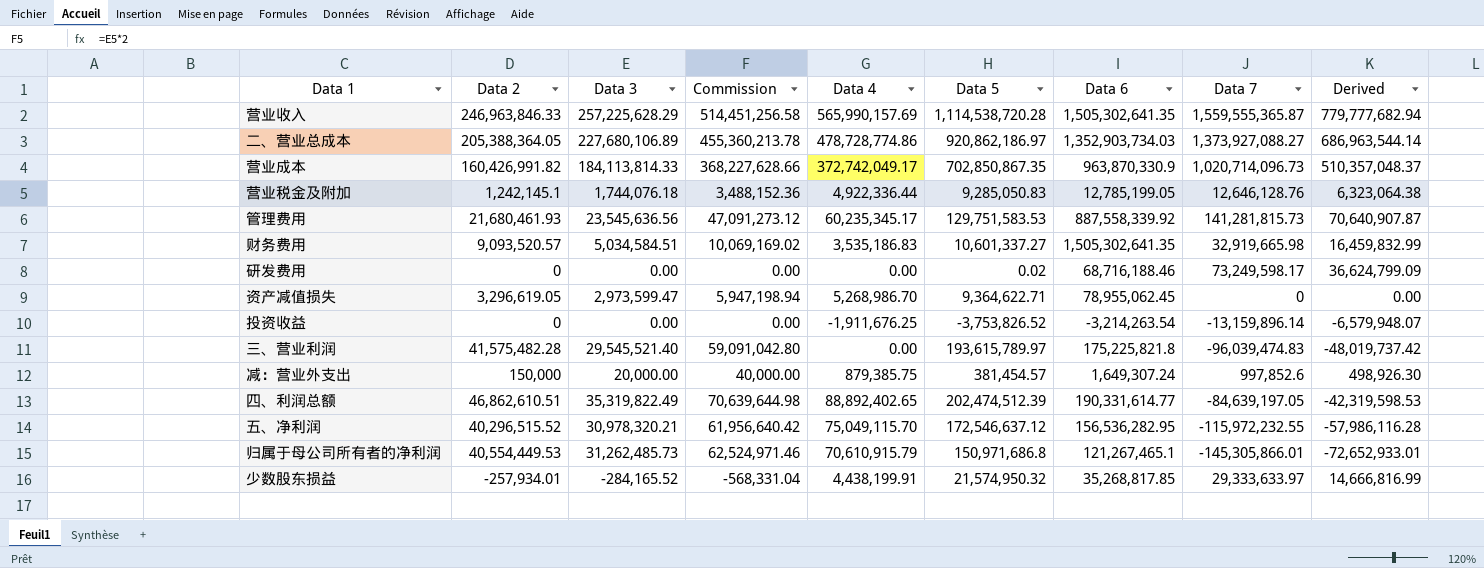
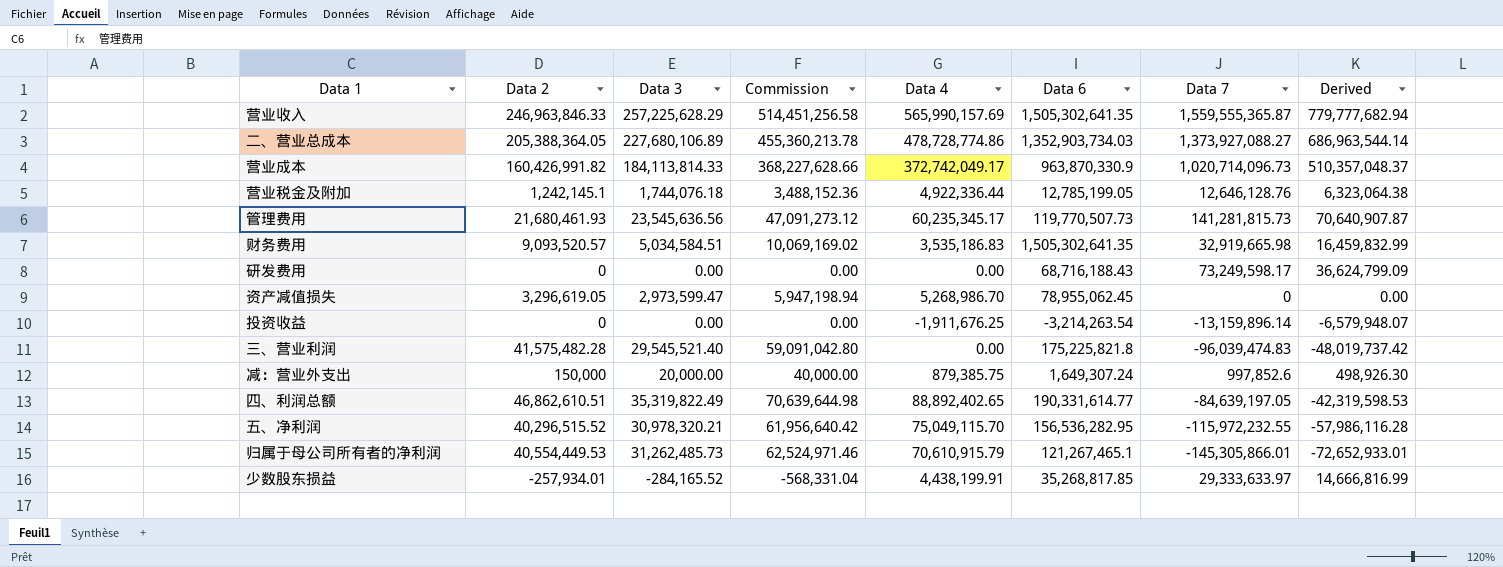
column Data 5 | position: 6 -> none
管理费用 | Data 6: 887,558,339.92 -> 119,770,507.73
研发费用 | Data 6: 68,716,188.46 -> 68,716,188.43

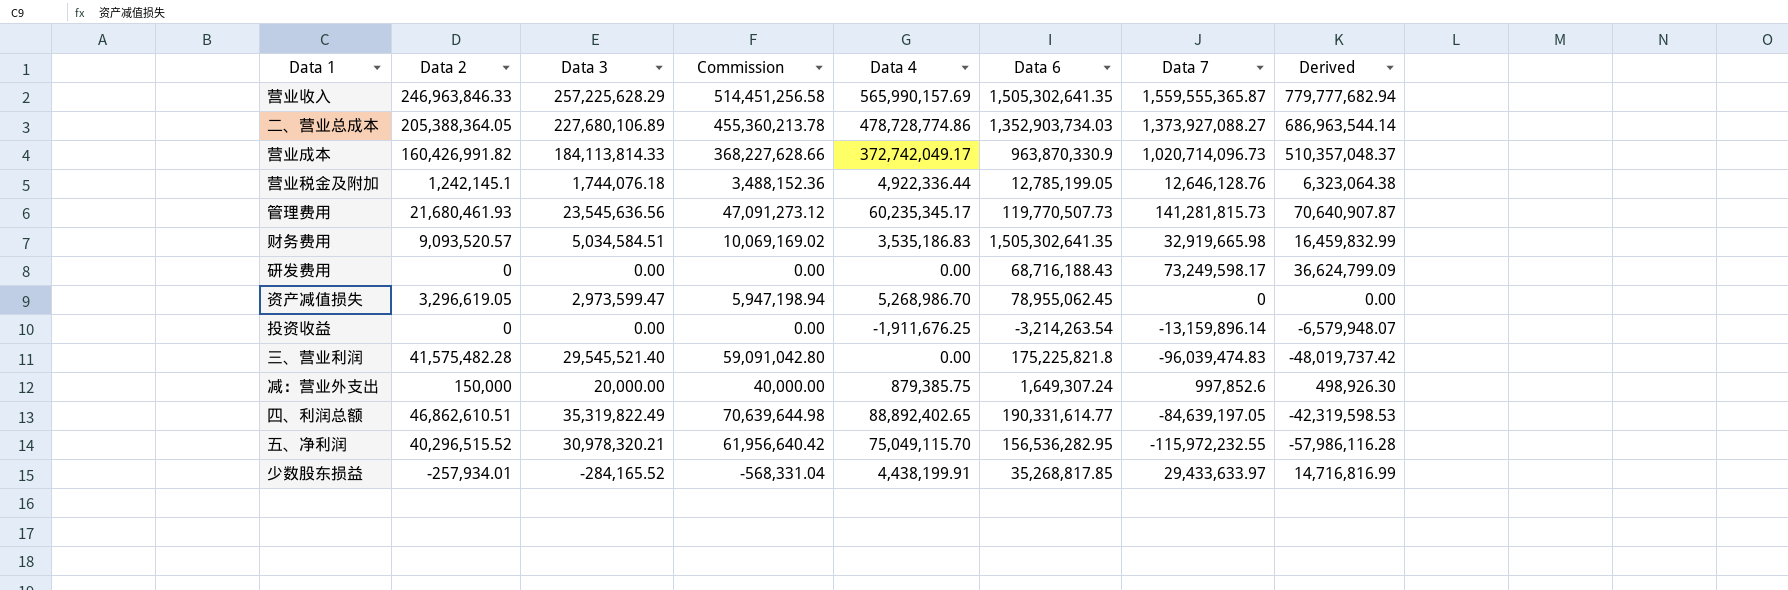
row 归属于母公司所有者的净利润: 40,554,449.53 | 31,262,485.73 | 62,524,971.46 | 70,610,915.79 | 121,267,465.1 | -145,305,866.01 | -72,652,933.01 -> none
少数股东损益 | Data 7: 29,333,633.97 -> 29,433,633.97
少数股东损益 | Derived: 14,666,816.99 -> 14,716,816.99

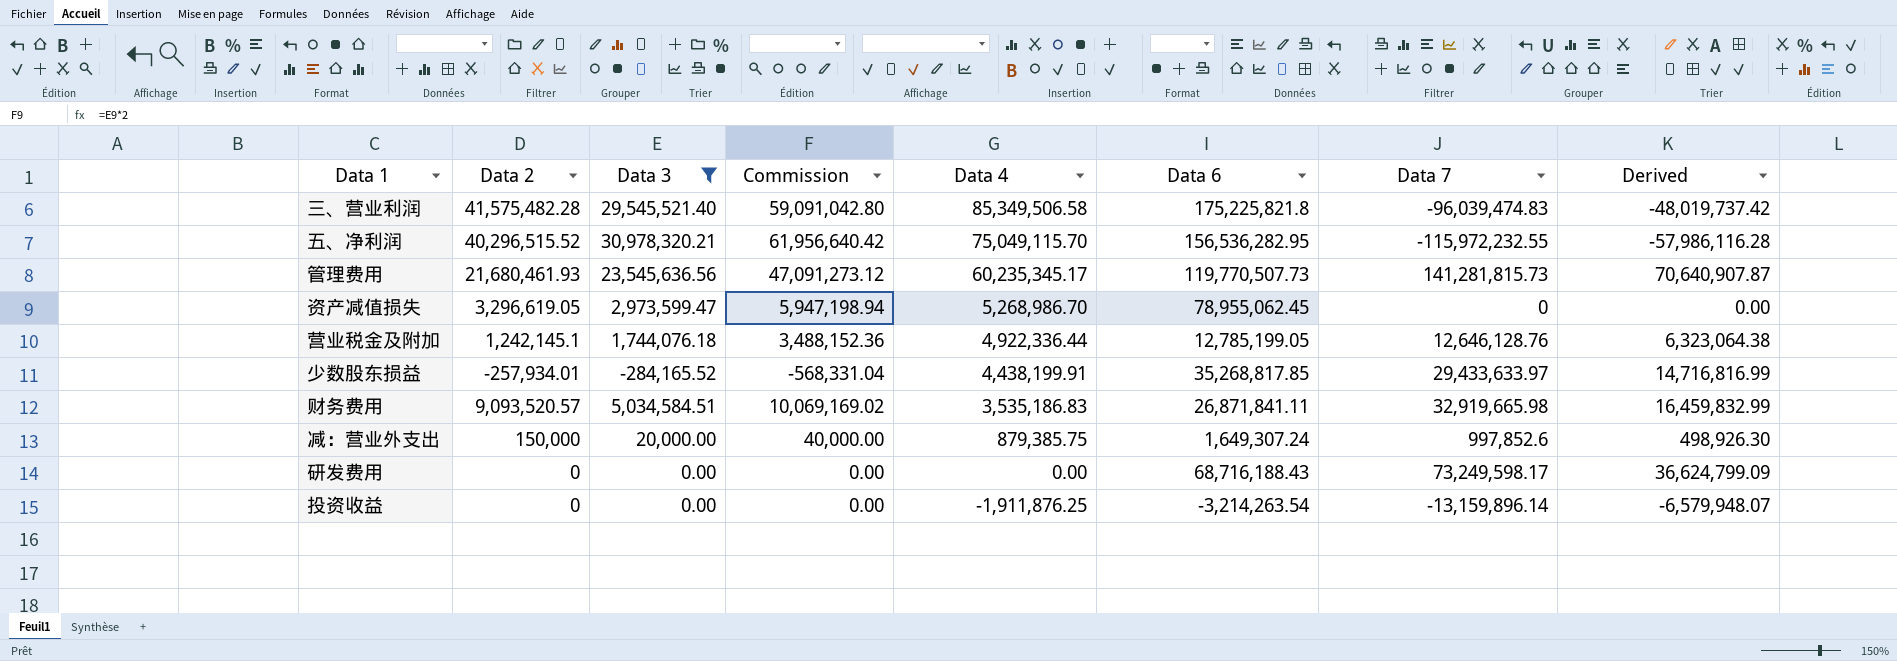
filter: none -> Data 3 <= 30,978,320.21
row order: none -> Data 4 descending
三、营业利润 | Data 4: 0.00 -> 85,349,506.58
财务费用 | Data 6: 1,505,302,641.35 -> 26,871,841.11
投资收益 | Data 4: -1,911,676.25 -> -1,911,876.25

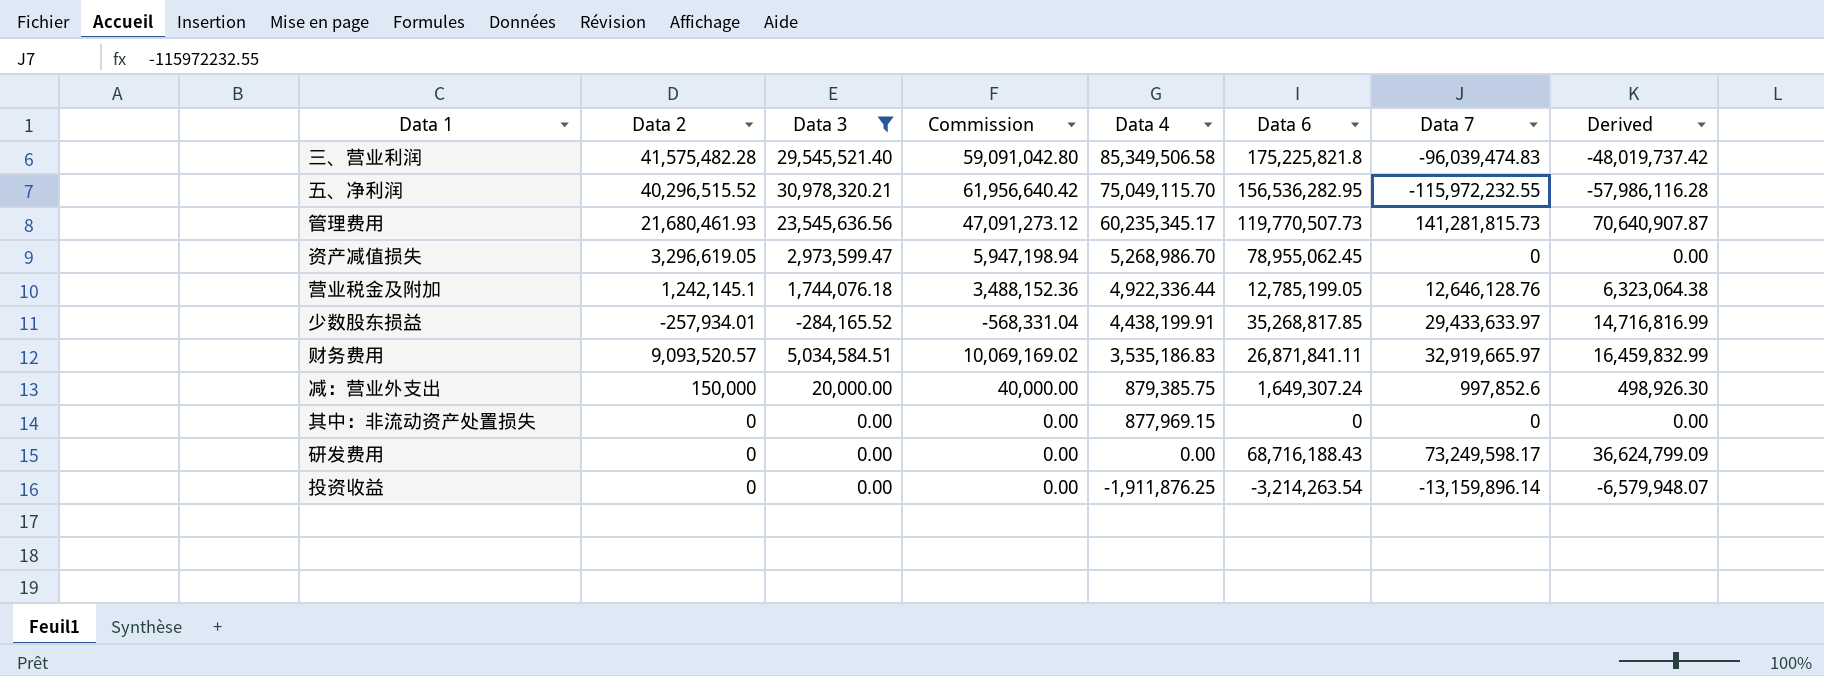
财务费用 | Data 7: 32,919,665.98 -> 32,919,665.97
row 其中：非流动资产处置损失: none -> 0 | 0.00 | 0.00 | 877,969.15 | 0 | 0 | 0.00

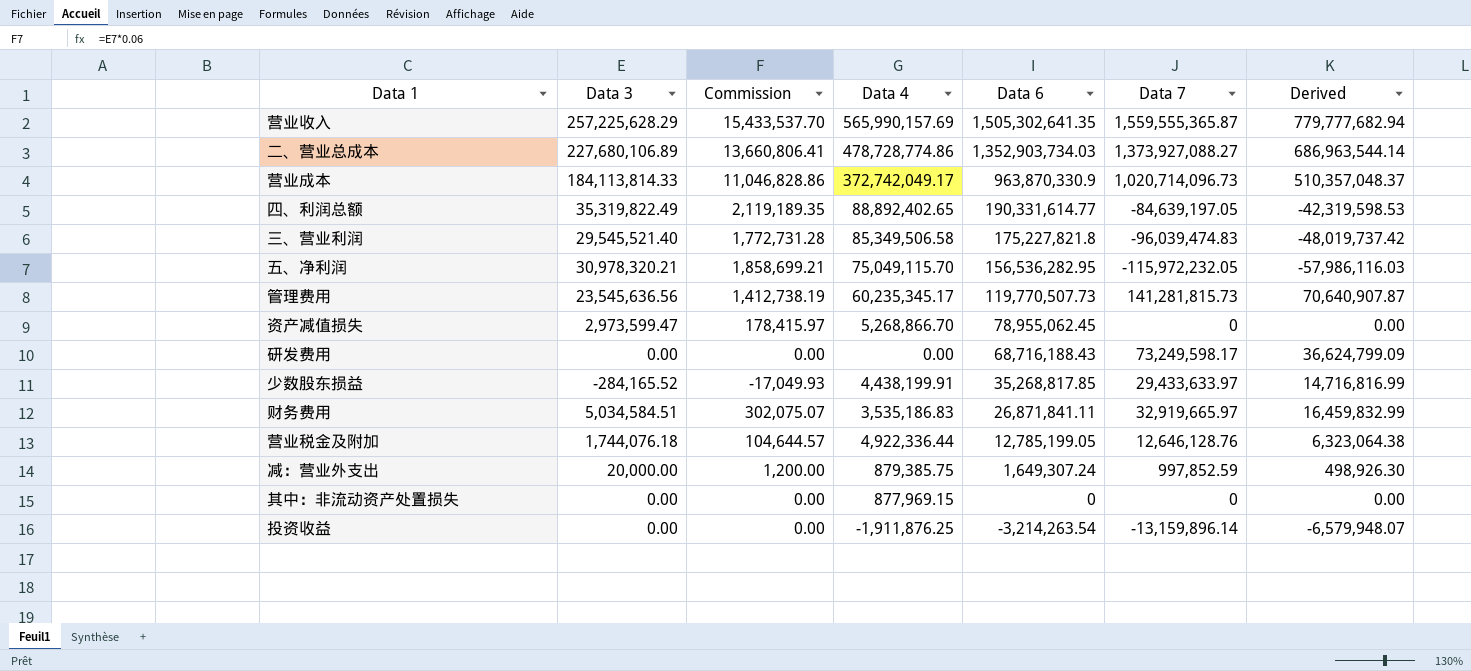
filter: Data 3 <= 30,978,320.21 -> none
row order: Data 4 descending -> Data 6 descending
column Data 2 | position: 2 -> none
column Commission | formula: [Data 3] * 2 -> [Data 3] * 0.06
三、营业利润 | Data 6: 175,225,821.8 -> 175,227,821.8
五、净利润 | Data 7: -115,972,232.55 -> -115,972,232.05
五、净利润 | Derived: -57,986,116.28 -> -57,986,116.03
资产减值损失 | Data 4: 5,268,986.70 -> 5,268,866.70
减：营业外支出 | Data 7: 997,852.6 -> 997,852.59

